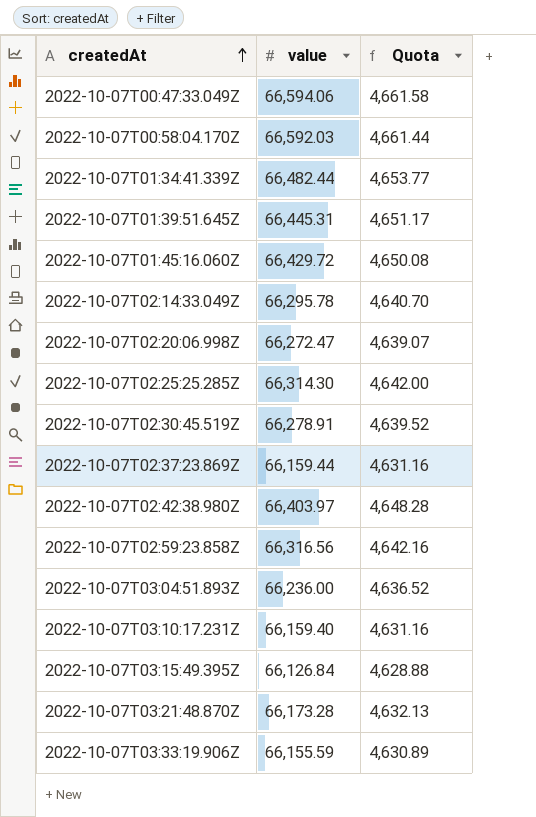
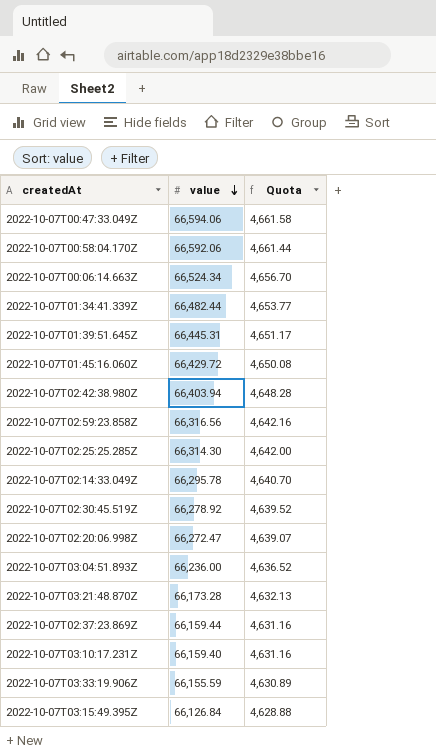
row order: createdAt ascending -> value descending
2022-10-07T00:58:04.170Z | value: 66,592.03 -> 66,592.06
row 2022-10-07T00:06:14.663Z: none -> 66,524.34 | 4,656.70
2022-10-07T02:42:38.980Z | value: 66,403.97 -> 66,403.94
2022-10-07T02:30:45.519Z | value: 66,278.91 -> 66,278.92

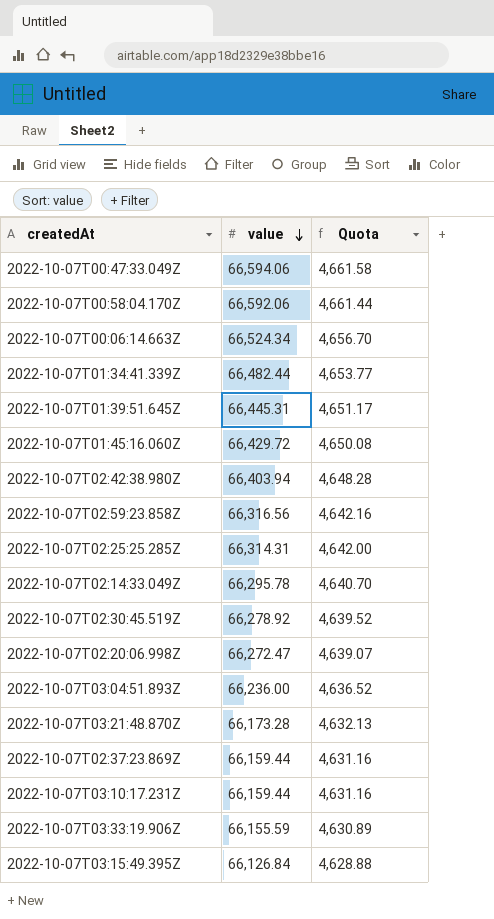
2022-10-07T02:25:25.285Z | value: 66,314.30 -> 66,314.31
2022-10-07T03:10:17.231Z | value: 66,159.40 -> 66,159.44

